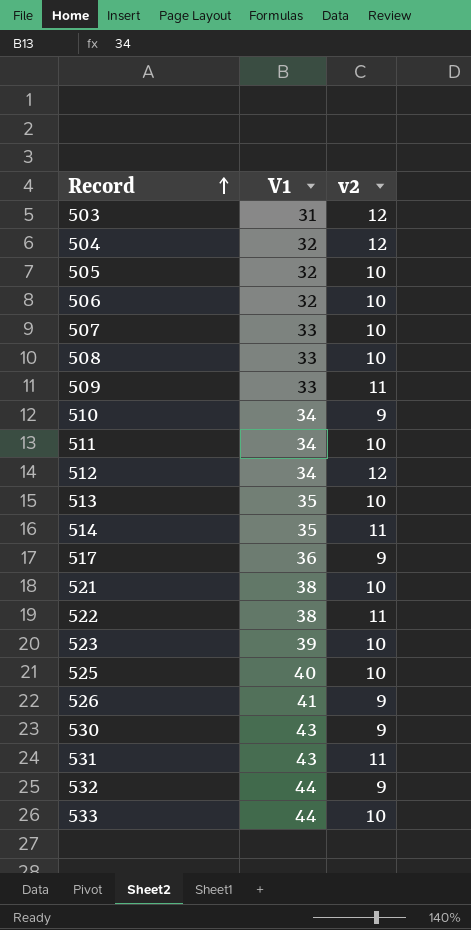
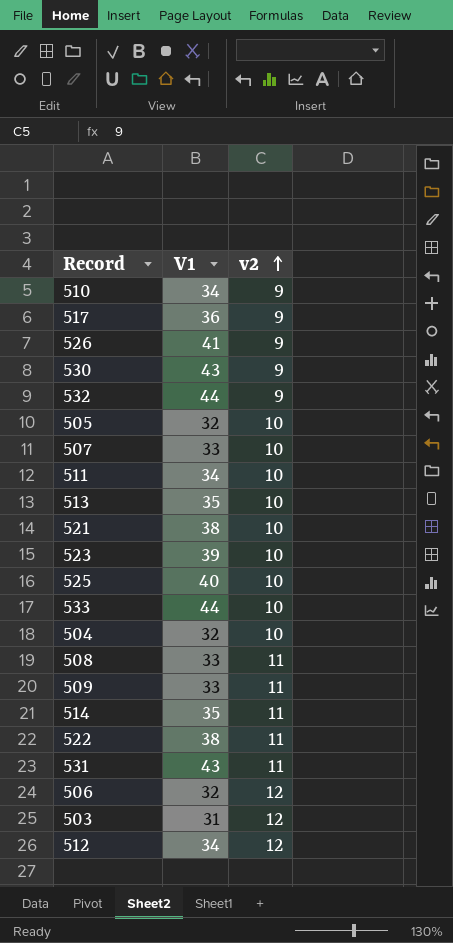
row order: Record ascending -> v2 ascending
504 | v2: 12 -> 10
508 | v2: 10 -> 11
506 | v2: 10 -> 12

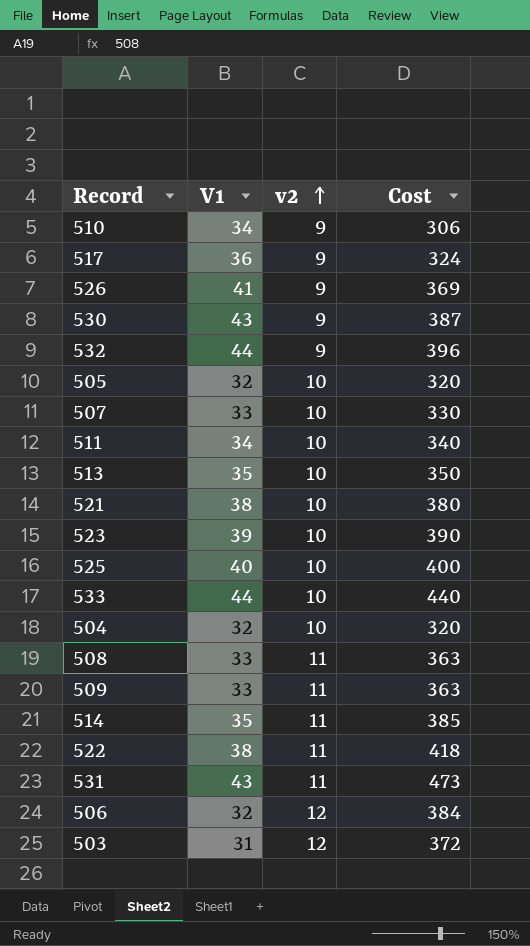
column Cost | formula: none -> [V1] * [v2]
row 512: 34 | 12 -> none

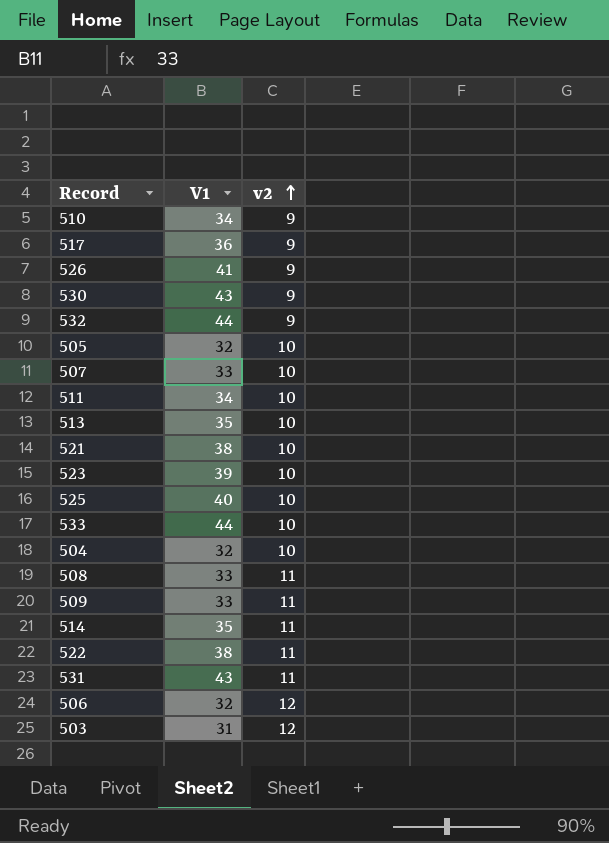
column Cost | formula: [V1] * [v2] -> none

